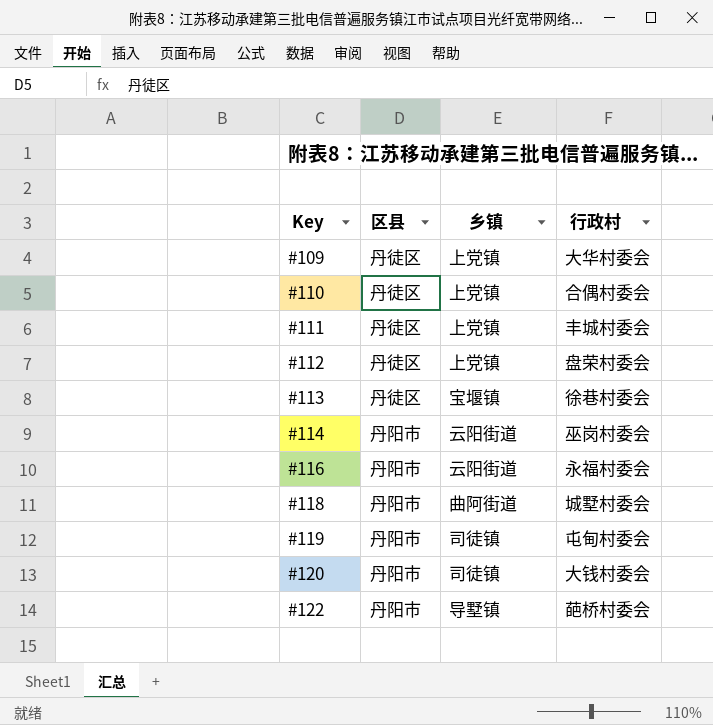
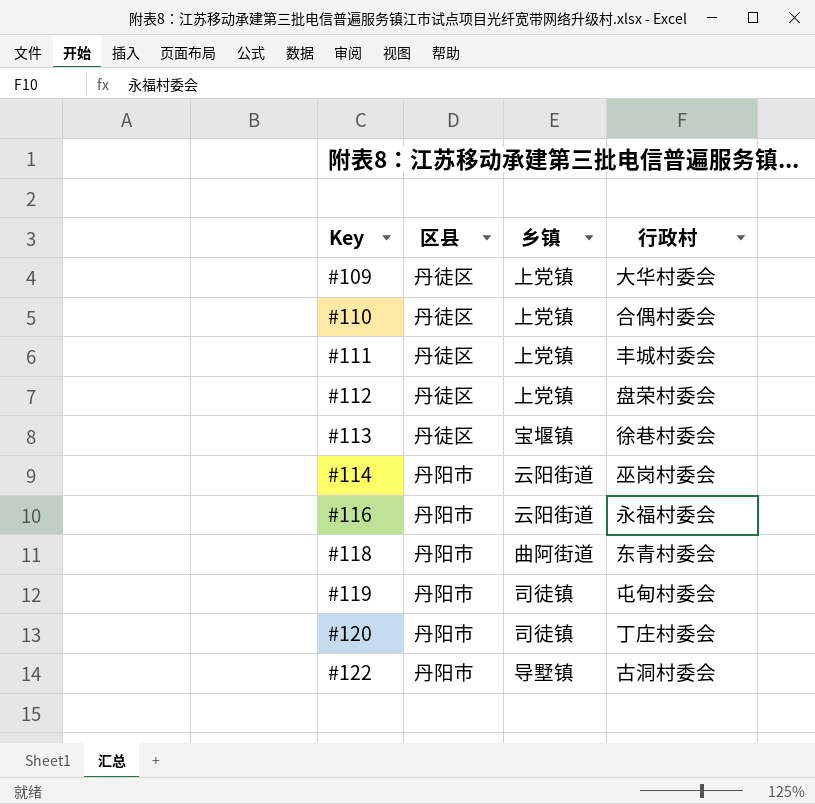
#118 | 行政村: 城墅村委会 -> 东青村委会
#120 | 行政村: 大钱村委会 -> 丁庄村委会
#122 | 行政村: 葩桥村委会 -> 古洞村委会

